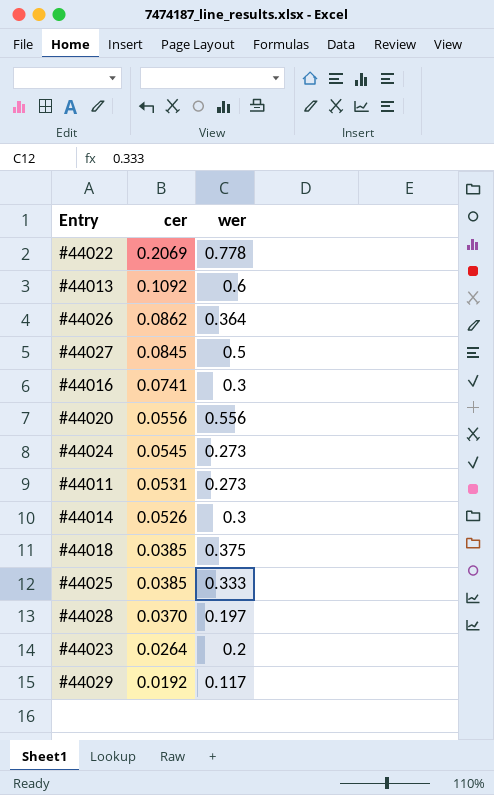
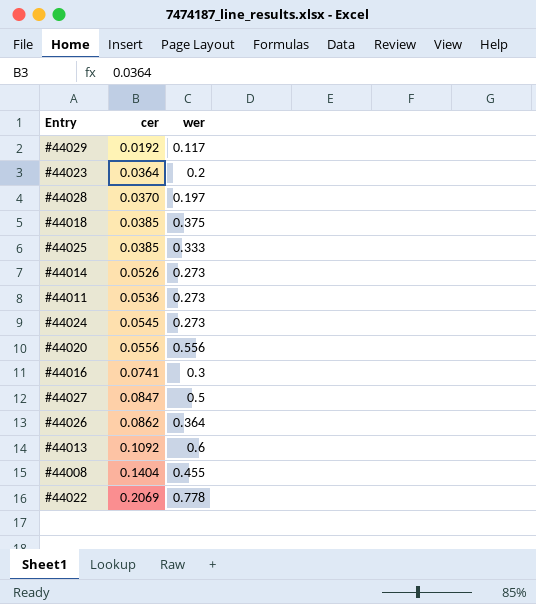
row order: cer descending -> cer ascending
#44023 | cer: 0.0264 -> 0.0364
#44014 | wer: 0.3 -> 0.273
#44011 | cer: 0.0531 -> 0.0536
#44027 | cer: 0.0845 -> 0.0847
row #44008: none -> 0.1404 | 0.455

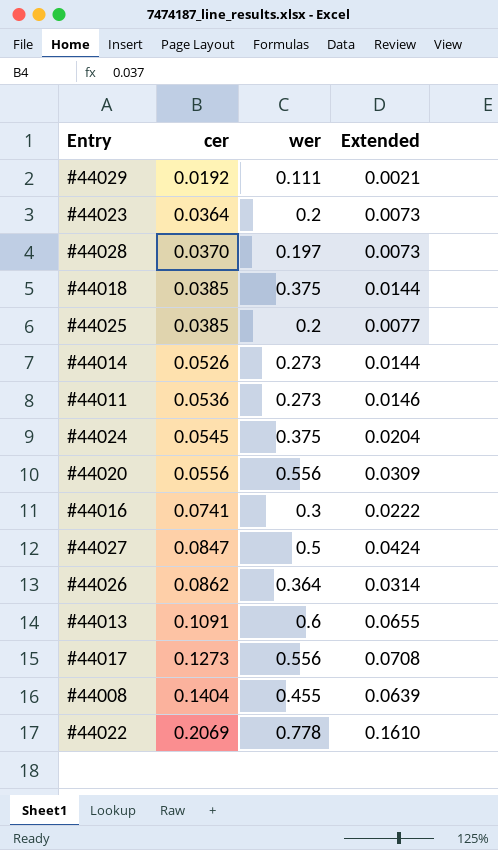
column Extended | formula: none -> [cer] * [wer]
#44029 | wer: 0.117 -> 0.111
#44025 | wer: 0.333 -> 0.2
#44024 | wer: 0.273 -> 0.375
#44013 | cer: 0.1092 -> 0.1091
row #44017: none -> 0.1273 | 0.556 | 0.0708

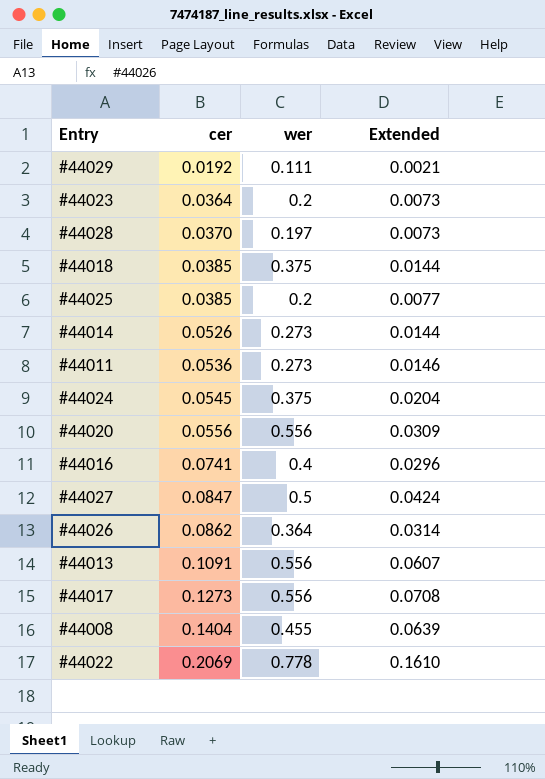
#44016 | wer: 0.3 -> 0.4
#44016 | Extended: 0.0222 -> 0.0296
#44013 | wer: 0.6 -> 0.556
#44013 | Extended: 0.0655 -> 0.0607

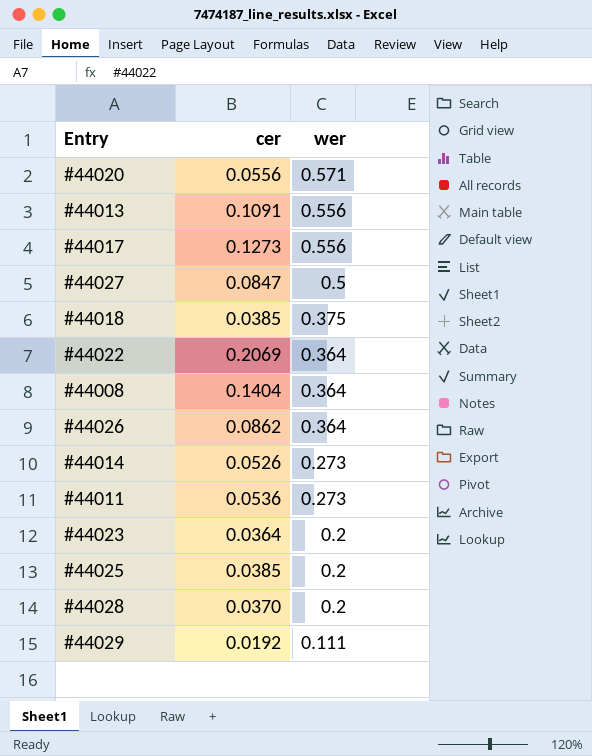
row order: cer ascending -> wer descending
column Extended | formula: [cer] * [wer] -> none
row #44024: 0.0545 | 0.375 | 0.0204 -> none
row #44016: 0.0741 | 0.4 | 0.0296 -> none
#44020 | wer: 0.556 -> 0.571
#44022 | wer: 0.778 -> 0.364
#44008 | wer: 0.455 -> 0.364
#44028 | wer: 0.197 -> 0.2

